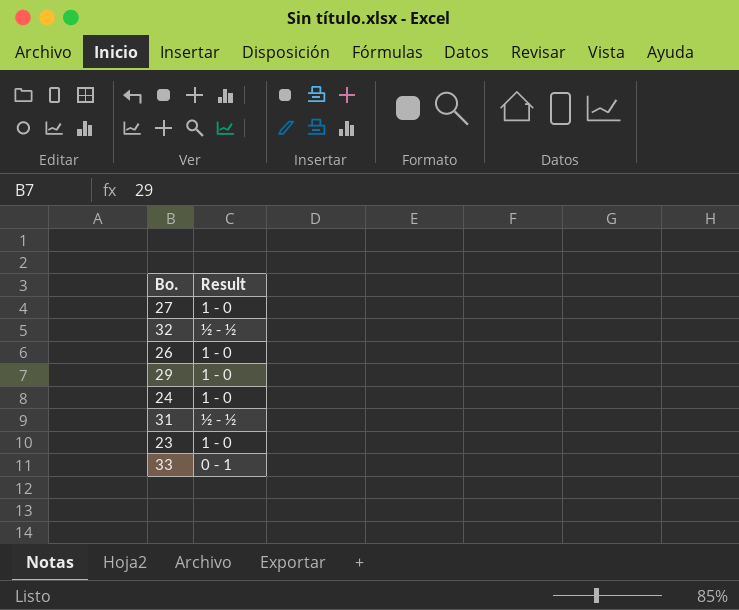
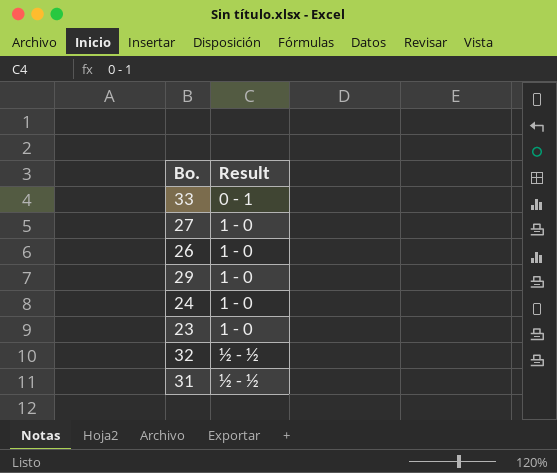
row order: none -> Result ascending

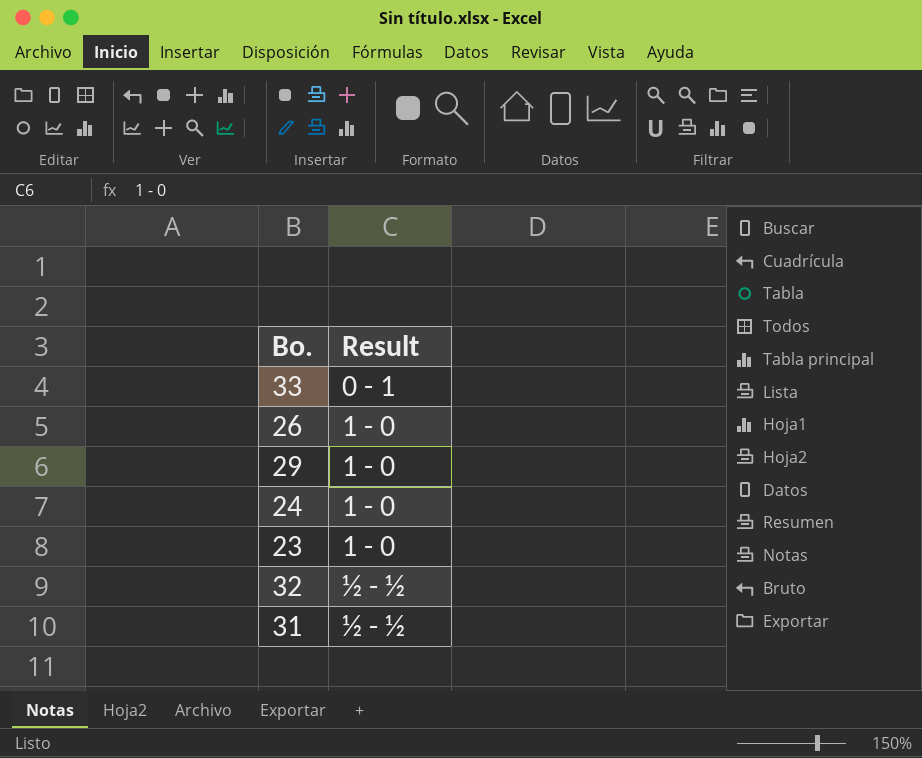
row 27: 1 - 0 -> none

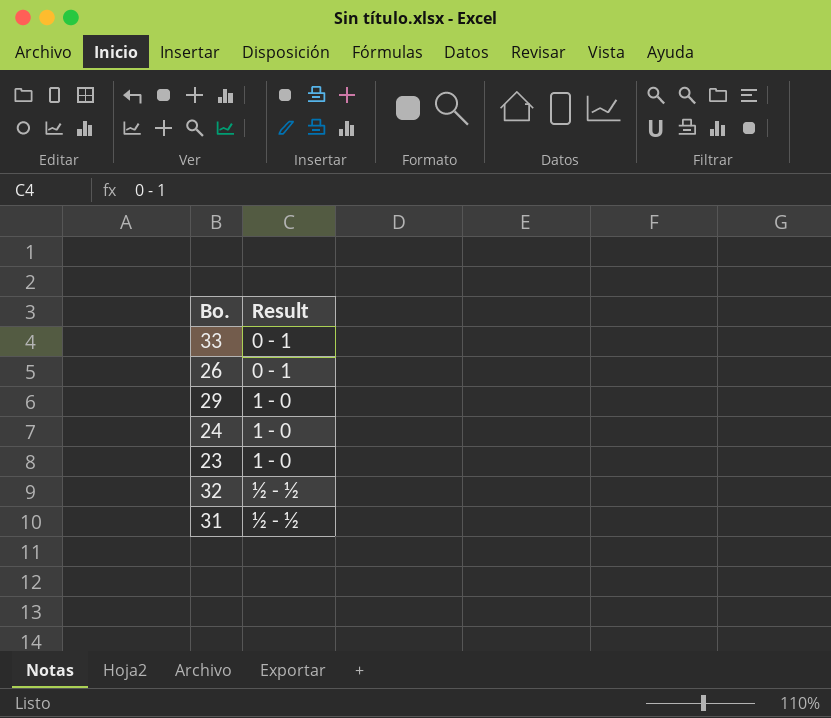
26 | Result: 1 - 0 -> 0 - 1

